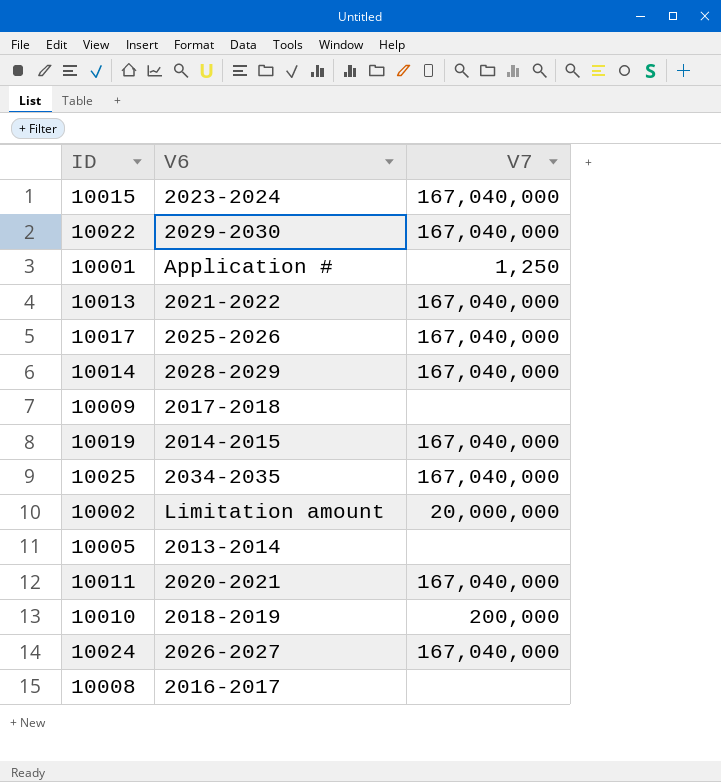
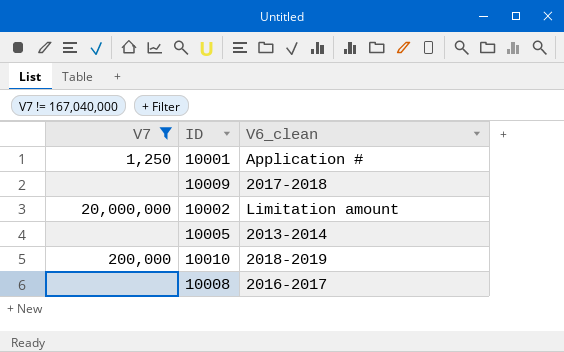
filter: none -> V7 != 167,040,000
column V7 | position: 3 -> 1
column name: V6 -> V6_clean

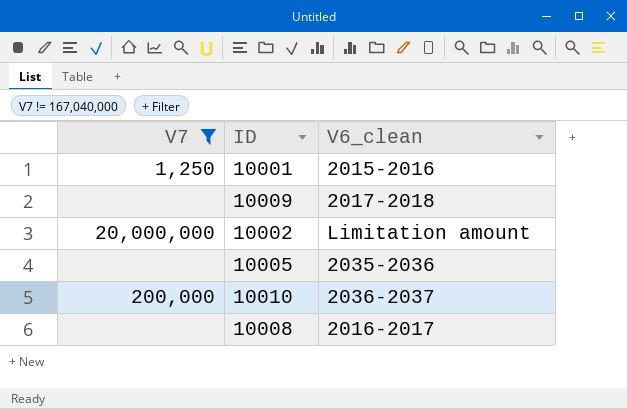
10001 | V6_clean: Application # -> 2015-2016
10005 | V6_clean: 2013-2014 -> 2035-2036
10010 | V6_clean: 2018-2019 -> 2036-2037

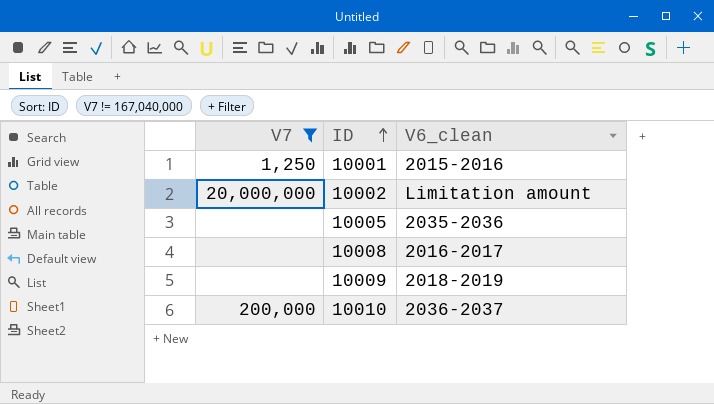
row order: none -> ID ascending
10009 | V6_clean: 2017-2018 -> 2018-2019

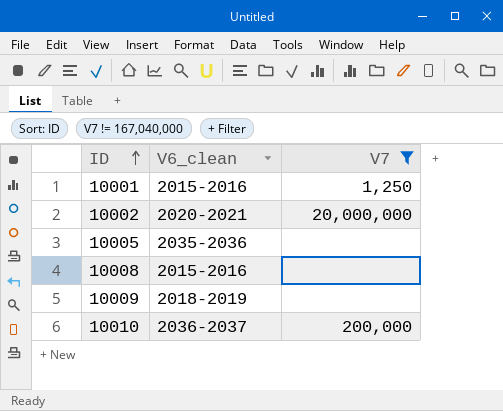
column V7 | position: 1 -> 3
10002 | V6_clean: Limitation amount -> 2020-2021
10008 | V6_clean: 2016-2017 -> 2015-2016

